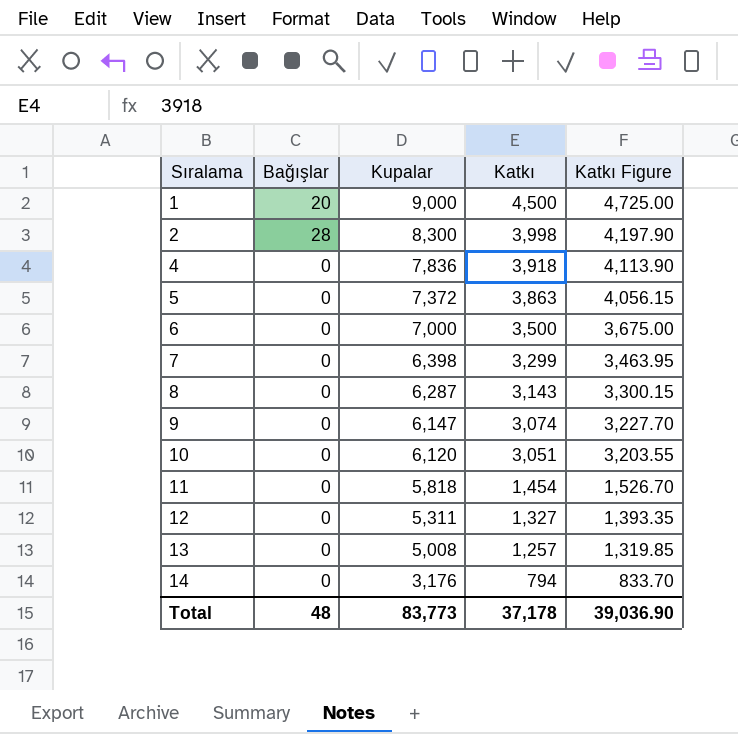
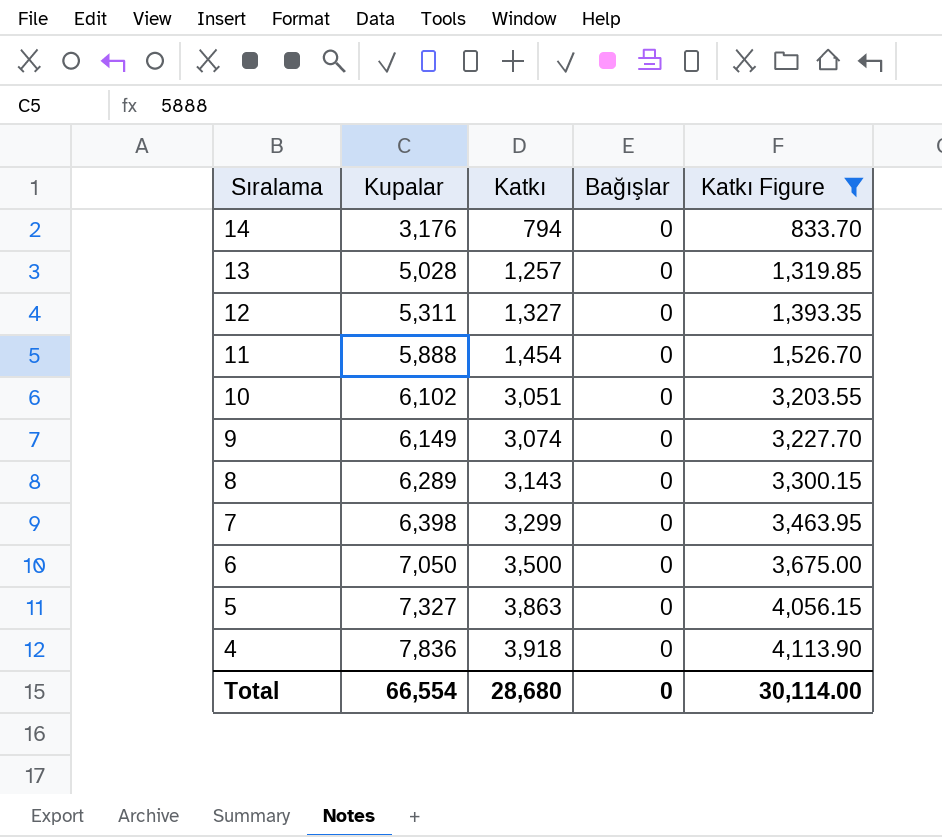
filter: none -> Katkı Figure <= 4,113.90
row order: Sıralama ascending -> Sıralama descending
column Bağışlar | position: 2 -> 4
13 | Kupalar: 5,008 -> 5,028
11 | Kupalar: 5,818 -> 5,888
10 | Kupalar: 6,120 -> 6,102
9 | Kupalar: 6,147 -> 6,149
8 | Kupalar: 6,287 -> 6,289
6 | Kupalar: 7,000 -> 7,050
5 | Kupalar: 7,372 -> 7,327
Total | Kupalar: 83,773 -> 66,554
Total | Katkı: 37,178 -> 28,680
Total | Bağışlar: 48 -> 0
Total | Katkı Figure: 39,036.90 -> 30,114.00

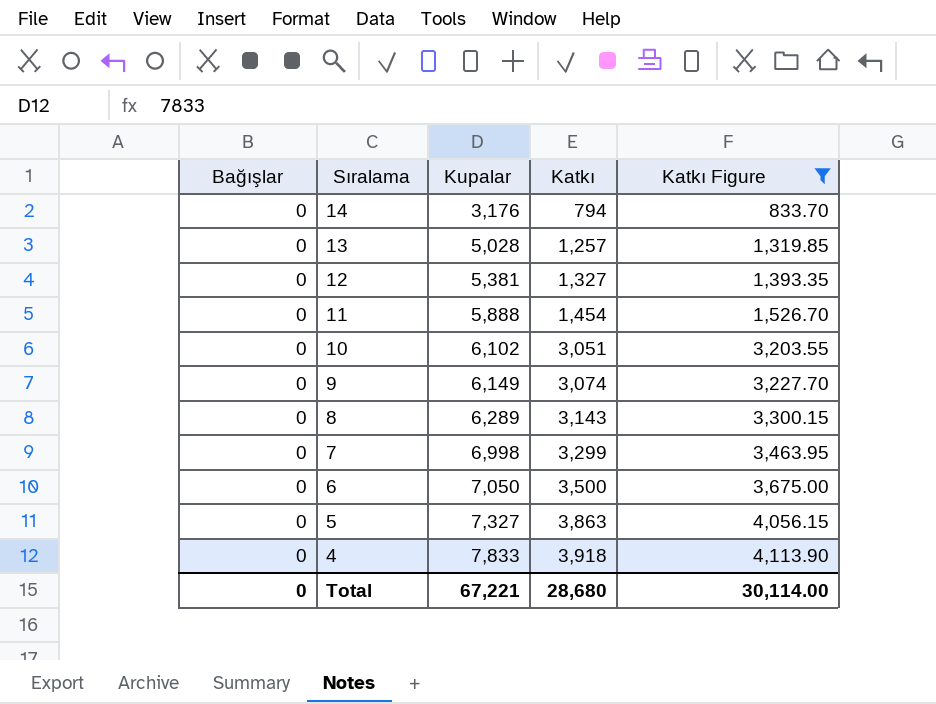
column Bağışlar | position: 4 -> 1
12 | Kupalar: 5,311 -> 5,381
7 | Kupalar: 6,398 -> 6,998
4 | Kupalar: 7,836 -> 7,833
Total | Kupalar: 66,554 -> 67,221

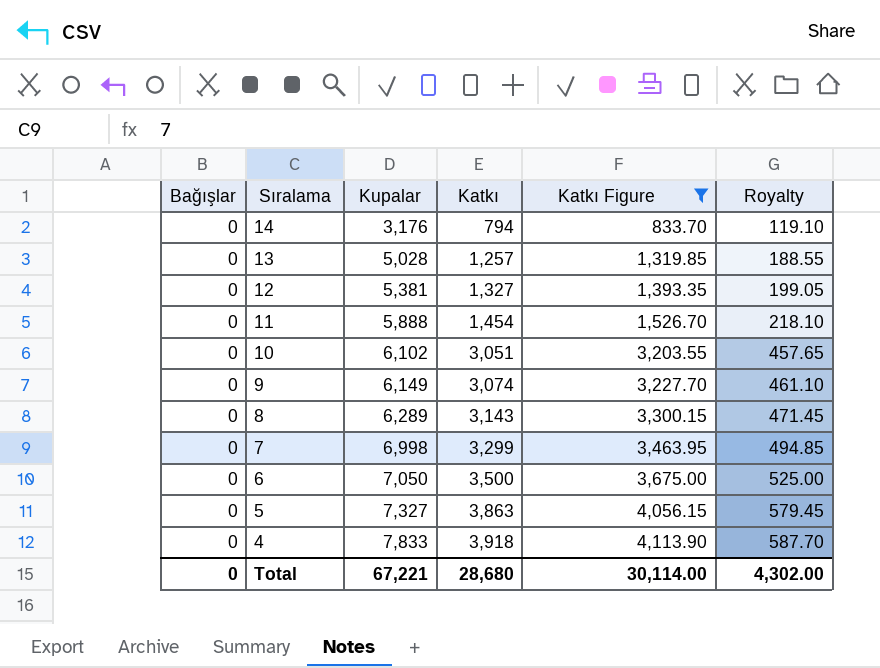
column Royalty | formula: none -> [Katkı] * 0.15

